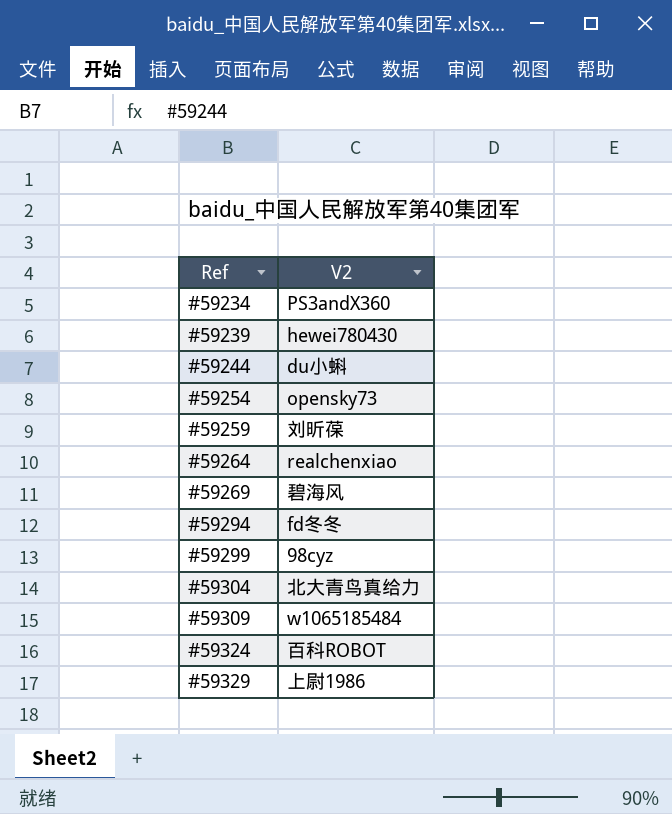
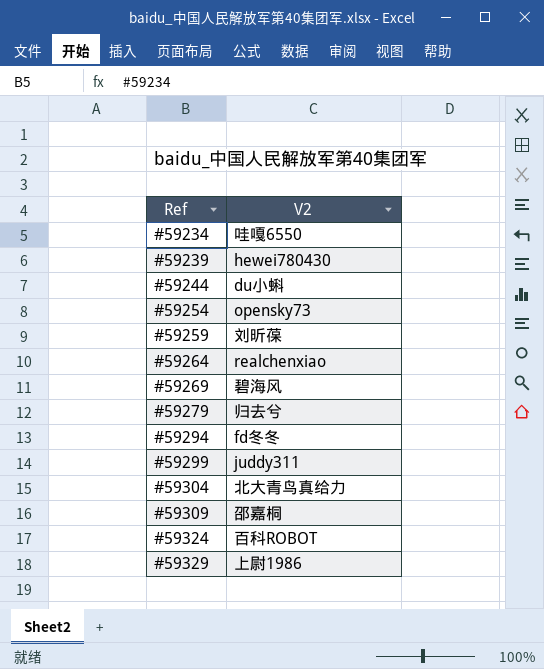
#59234 | V2: PS3andX360 -> 哇嘎6550
row #59279: none -> 归去兮
#59299 | V2: 98cyz -> juddy311
#59309 | V2: w1065185484 -> 邵嘉桐

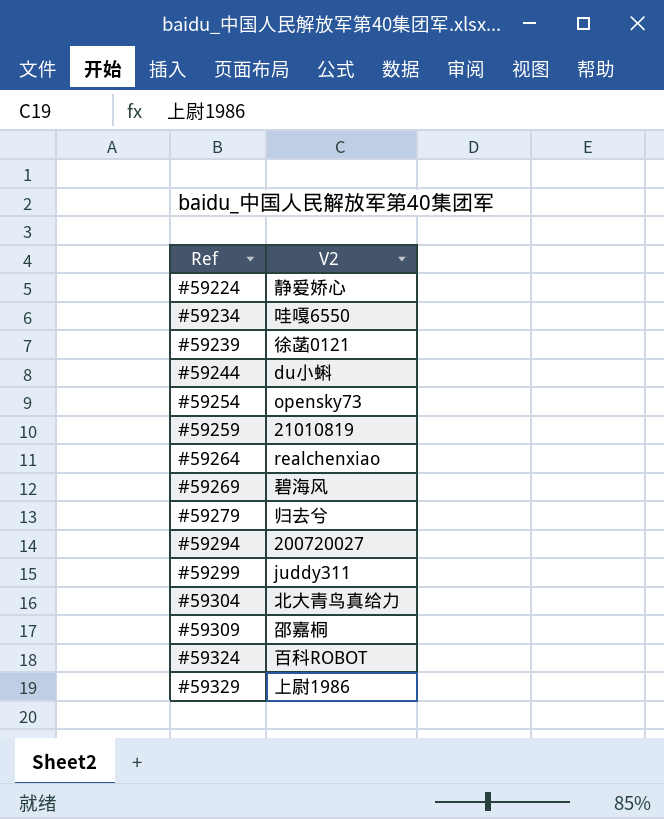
row #59224: none -> 静爱娇心
#59239 | V2: hewei780430 -> 徐菡0121
#59259 | V2: 刘昕葆 -> 21010819
#59294 | V2: fd冬冬 -> 200720027

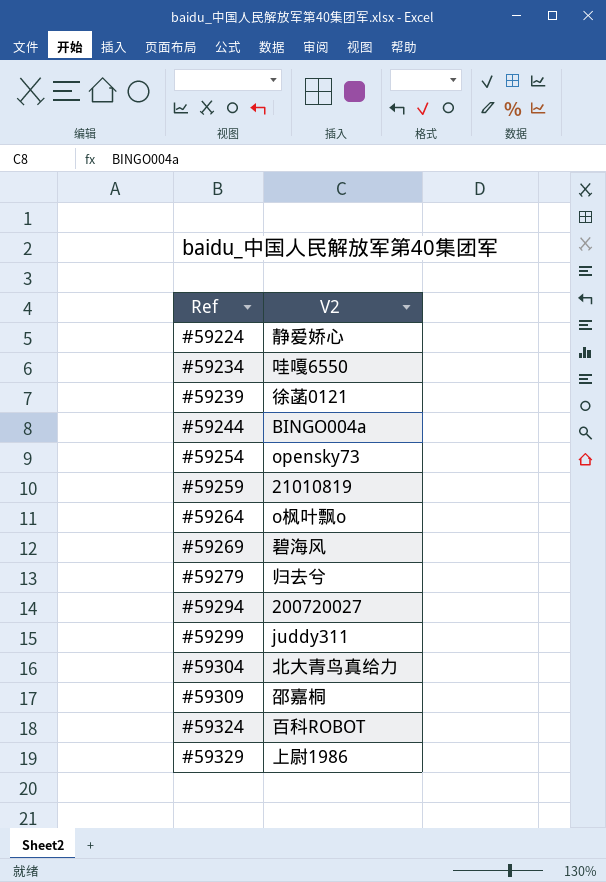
#59244 | V2: du小蝌 -> BINGO004a
#59264 | V2: realchenxiao -> o枫叶飘o

